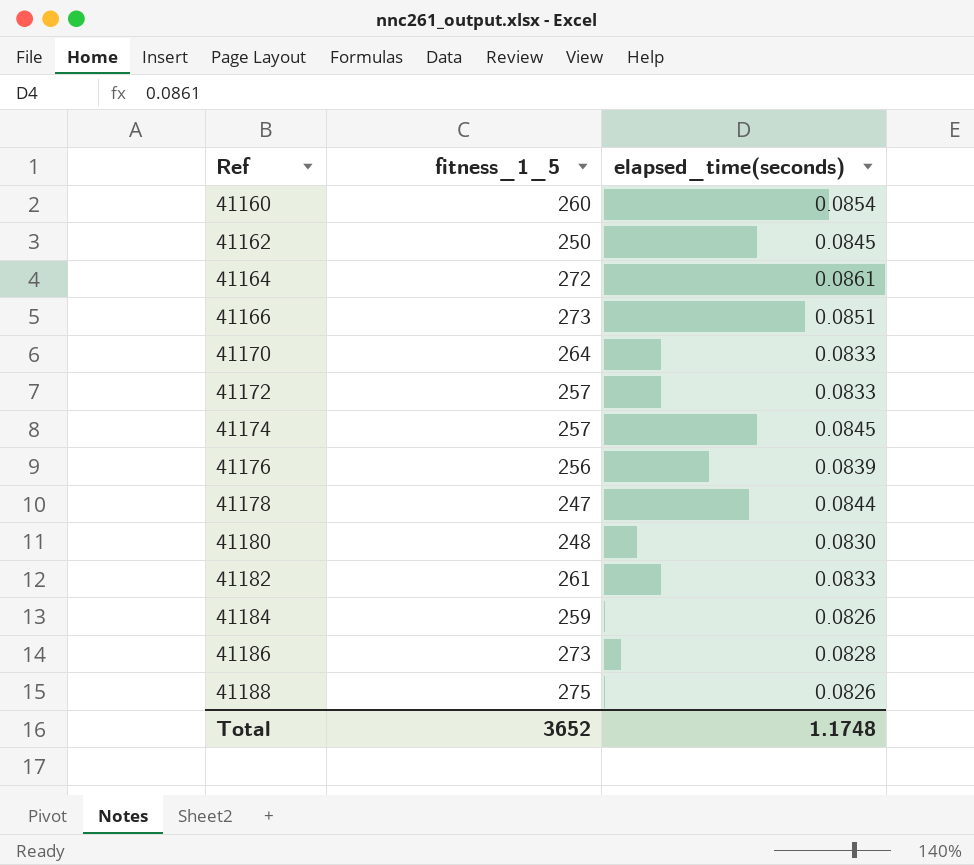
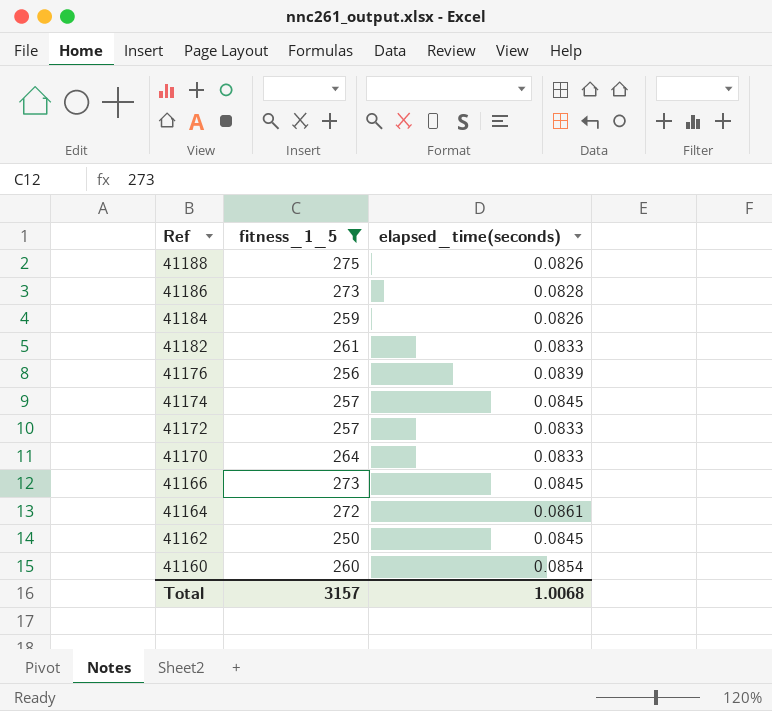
filter: none -> fitness_1_5 >= 250
row order: Ref ascending -> Ref descending
41166 | elapsed_time(seconds): 0.0851 -> 0.0845
Total | fitness_1_5: 3652 -> 3157
Total | elapsed_time(seconds): 1.1748 -> 1.0068

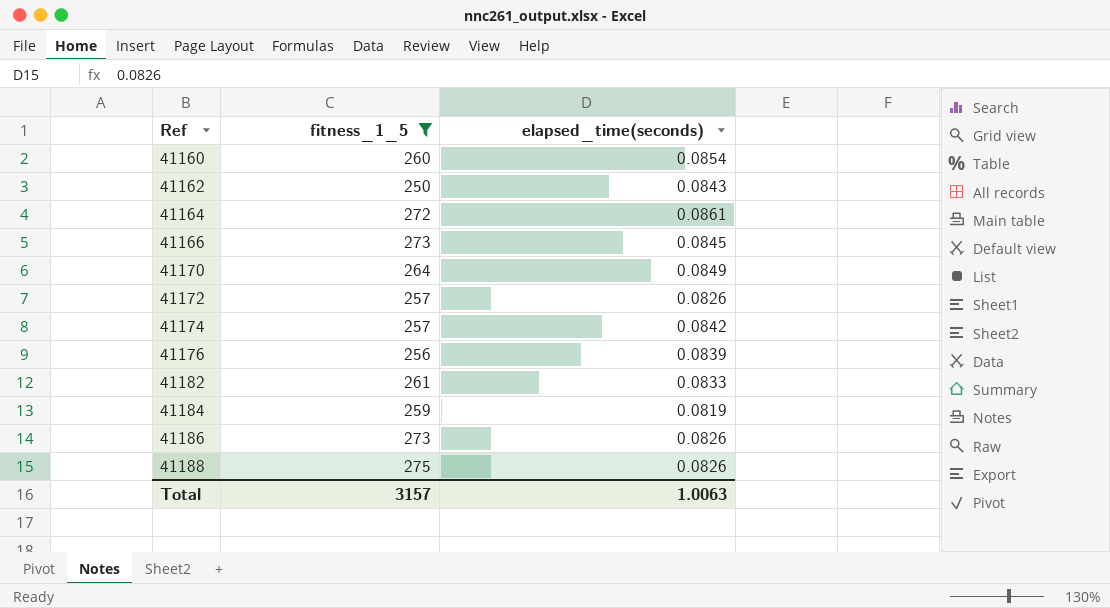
row order: Ref descending -> Ref ascending
41162 | elapsed_time(seconds): 0.0845 -> 0.0843
41170 | elapsed_time(seconds): 0.0833 -> 0.0849
41172 | elapsed_time(seconds): 0.0833 -> 0.0826
41174 | elapsed_time(seconds): 0.0845 -> 0.0842
41184 | elapsed_time(seconds): 0.0826 -> 0.0819
41186 | elapsed_time(seconds): 0.0828 -> 0.0826
Total | elapsed_time(seconds): 1.0068 -> 1.0063

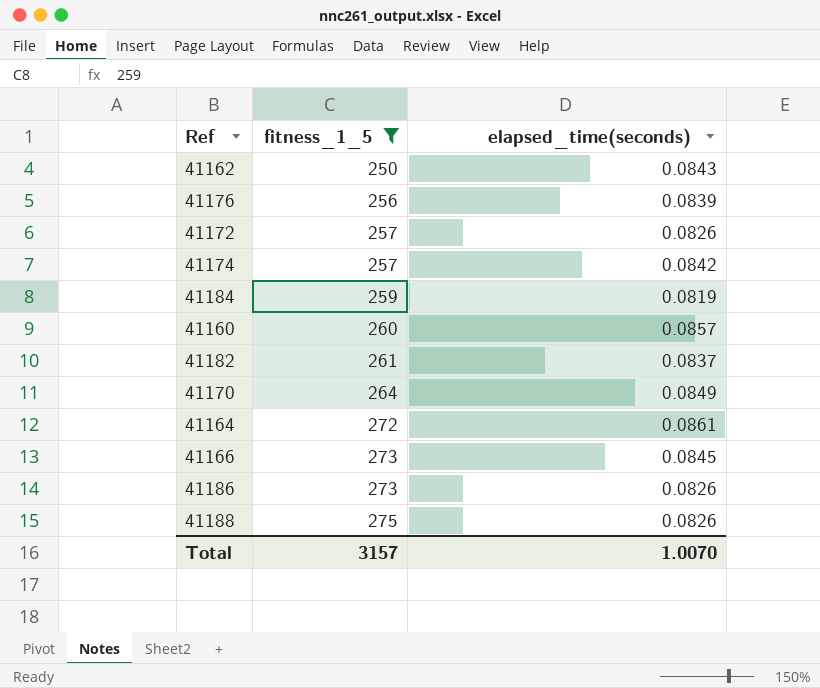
row order: Ref ascending -> fitness_1_5 ascending
41160 | elapsed_time(seconds): 0.0854 -> 0.0857
41182 | elapsed_time(seconds): 0.0833 -> 0.0837
Total | elapsed_time(seconds): 1.0063 -> 1.0070

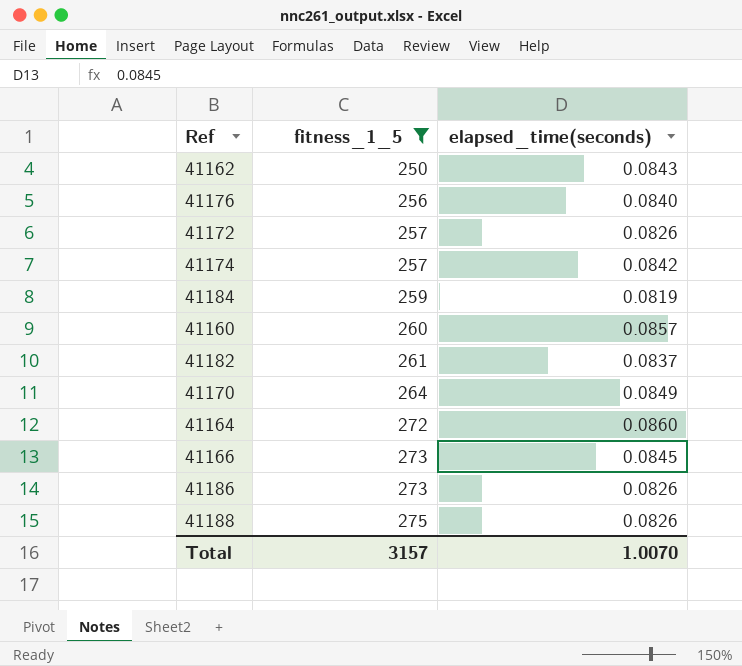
41176 | elapsed_time(seconds): 0.0839 -> 0.0840
41164 | elapsed_time(seconds): 0.0861 -> 0.0860

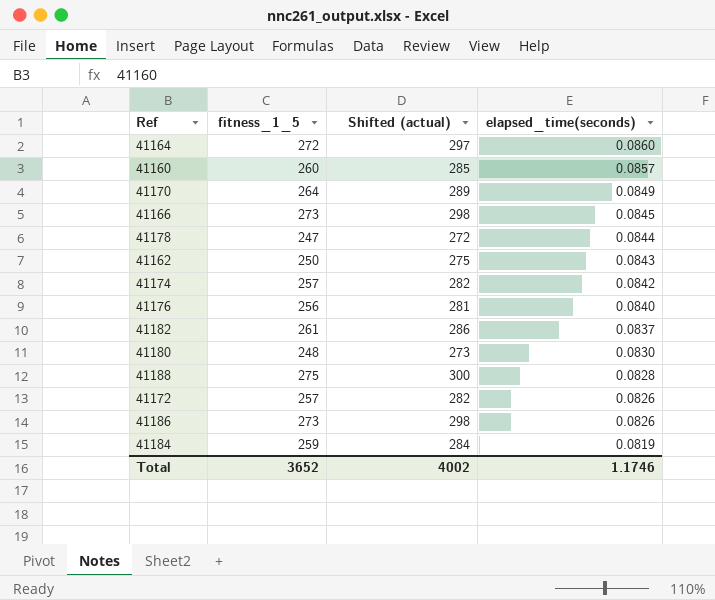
filter: fitness_1_5 >= 250 -> none
row order: fitness_1_5 ascending -> elapsed_time(seconds) descending
column Shifted (actual) | formula: none -> [fitness_1_5] + 25
41188 | elapsed_time(seconds): 0.0826 -> 0.0828
Total | fitness_1_5: 3157 -> 3652
Total | elapsed_time(seconds): 1.0070 -> 1.1746

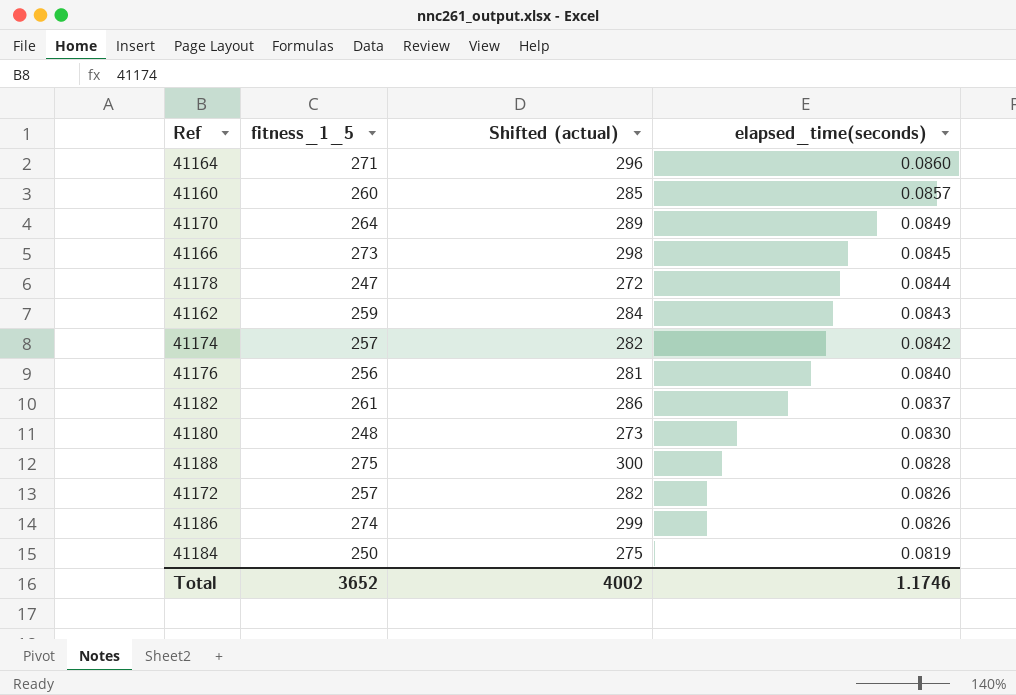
41164 | fitness_1_5: 272 -> 271
41164 | Shifted (actual): 297 -> 296
41162 | fitness_1_5: 250 -> 259
41162 | Shifted (actual): 275 -> 284
41186 | fitness_1_5: 273 -> 274
41186 | Shifted (actual): 298 -> 299
41184 | fitness_1_5: 259 -> 250
41184 | Shifted (actual): 284 -> 275

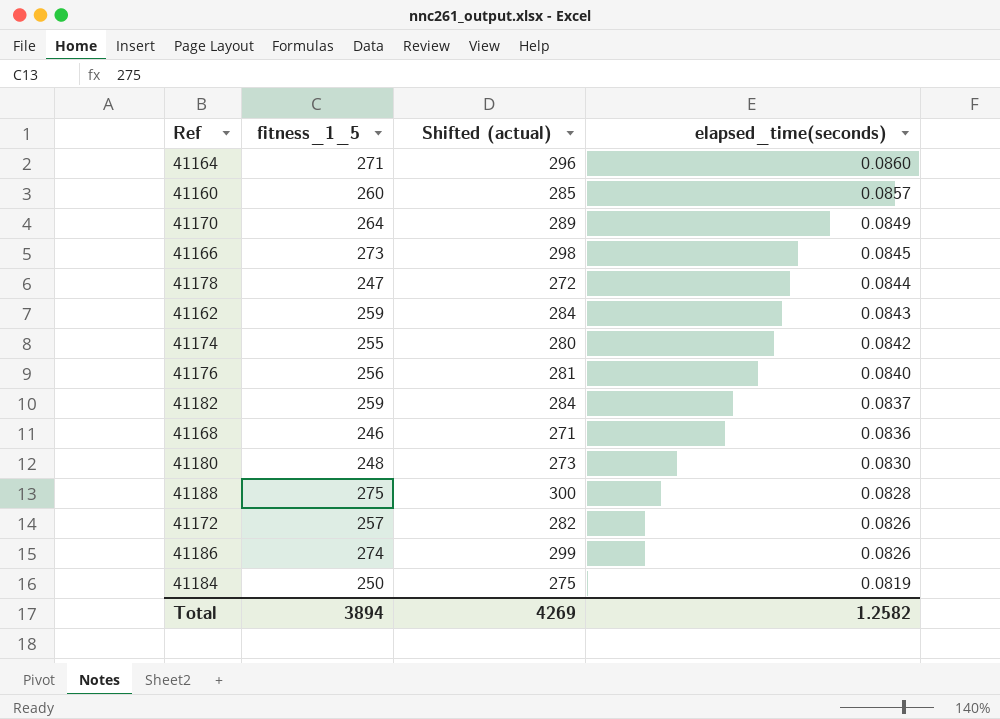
41174 | fitness_1_5: 257 -> 255
41174 | Shifted (actual): 282 -> 280
41182 | fitness_1_5: 261 -> 259
41182 | Shifted (actual): 286 -> 284
row 41168: none -> 246 | 271 | 0.0836
Total | fitness_1_5: 3652 -> 3894
Total | Shifted (actual): 4002 -> 4269
Total | elapsed_time(seconds): 1.1746 -> 1.2582

